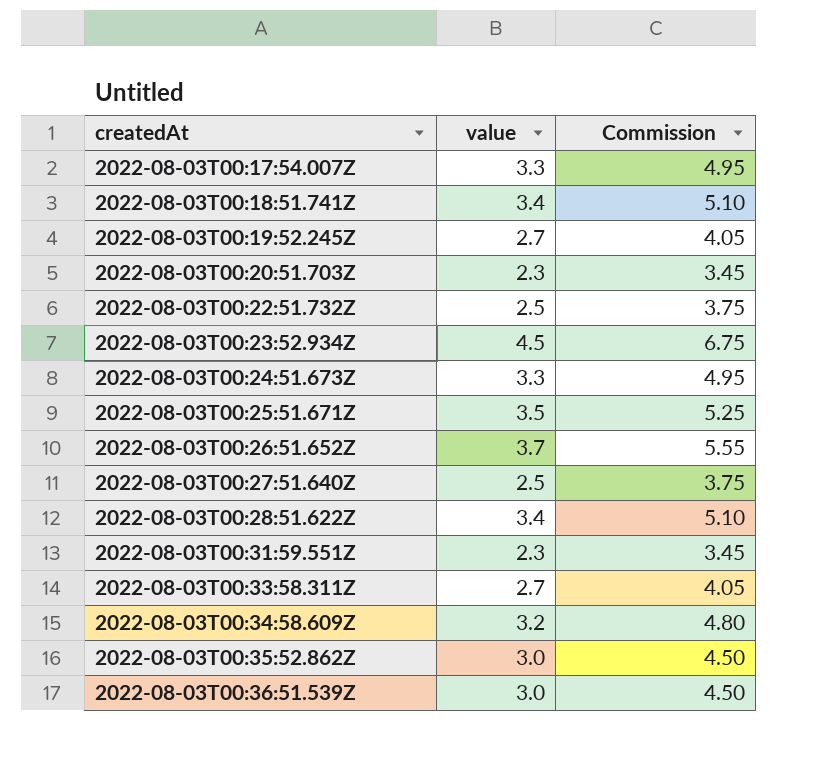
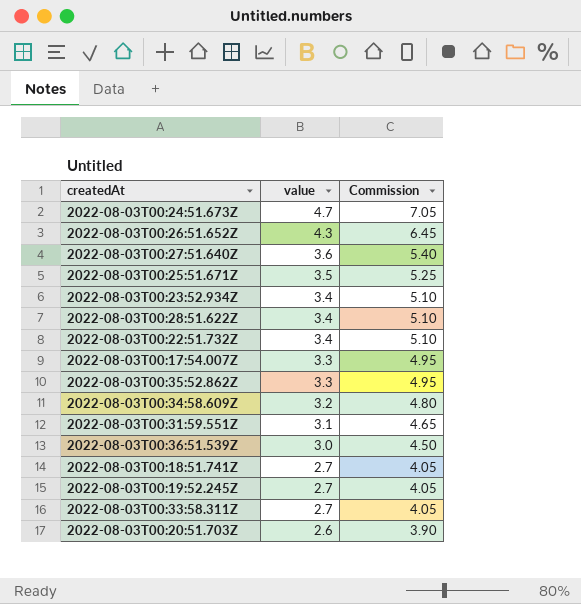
row order: createdAt ascending -> value descending
2022-08-03T00:24:51.673Z | value: 3.3 -> 4.7
2022-08-03T00:24:51.673Z | Commission: 4.95 -> 7.05
2022-08-03T00:26:51.652Z | value: 3.7 -> 4.3
2022-08-03T00:26:51.652Z | Commission: 5.55 -> 6.45
2022-08-03T00:27:51.640Z | value: 2.5 -> 3.6
2022-08-03T00:27:51.640Z | Commission: 3.75 -> 5.40
2022-08-03T00:23:52.934Z | value: 4.5 -> 3.4
2022-08-03T00:23:52.934Z | Commission: 6.75 -> 5.10
2022-08-03T00:22:51.732Z | value: 2.5 -> 3.4
2022-08-03T00:22:51.732Z | Commission: 3.75 -> 5.10
2022-08-03T00:35:52.862Z | value: 3.0 -> 3.3
2022-08-03T00:35:52.862Z | Commission: 4.50 -> 4.95
2022-08-03T00:31:59.551Z | value: 2.3 -> 3.1
2022-08-03T00:31:59.551Z | Commission: 3.45 -> 4.65
2022-08-03T00:18:51.741Z | value: 3.4 -> 2.7
2022-08-03T00:18:51.741Z | Commission: 5.10 -> 4.05
2022-08-03T00:20:51.703Z | value: 2.3 -> 2.6
2022-08-03T00:20:51.703Z | Commission: 3.45 -> 3.90

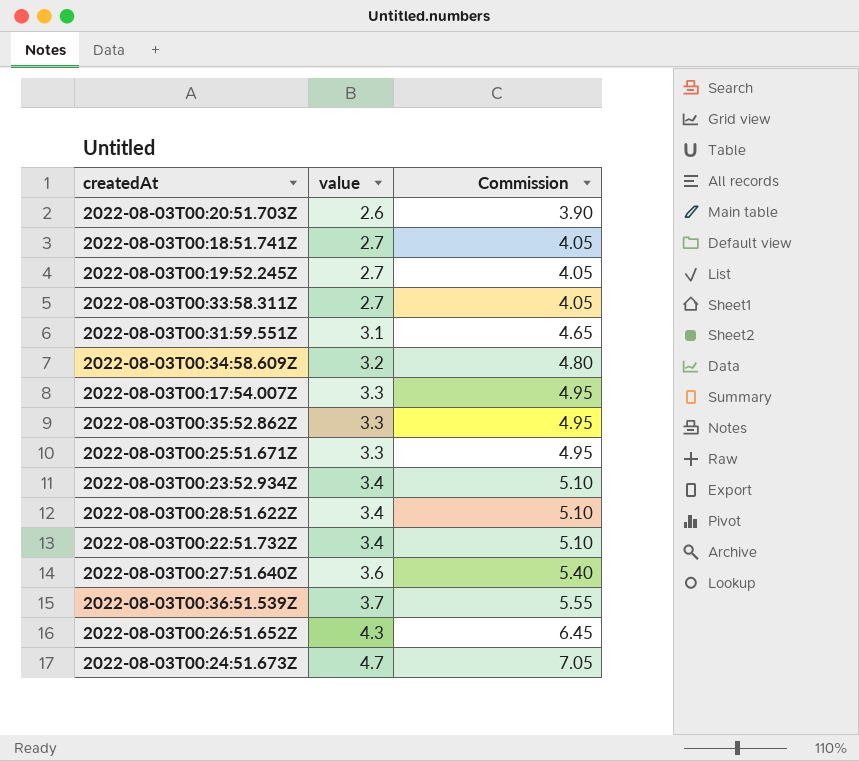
row order: value descending -> value ascending
2022-08-03T00:25:51.671Z | value: 3.5 -> 3.3
2022-08-03T00:25:51.671Z | Commission: 5.25 -> 4.95
2022-08-03T00:36:51.539Z | value: 3.0 -> 3.7
2022-08-03T00:36:51.539Z | Commission: 4.50 -> 5.55

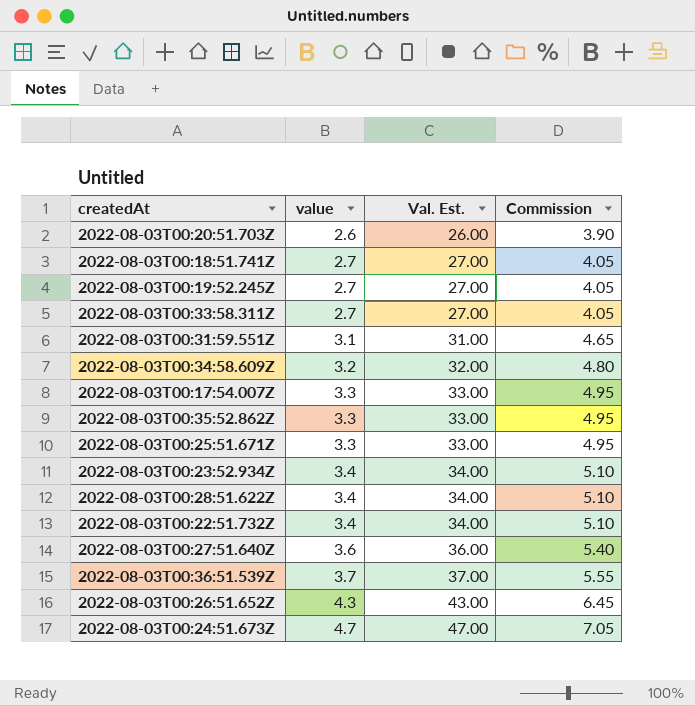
column Val. Est. | formula: none -> [value] * 10

